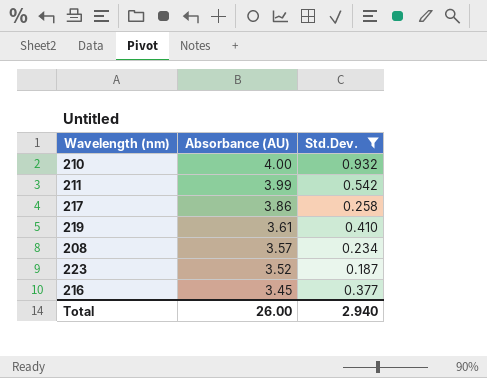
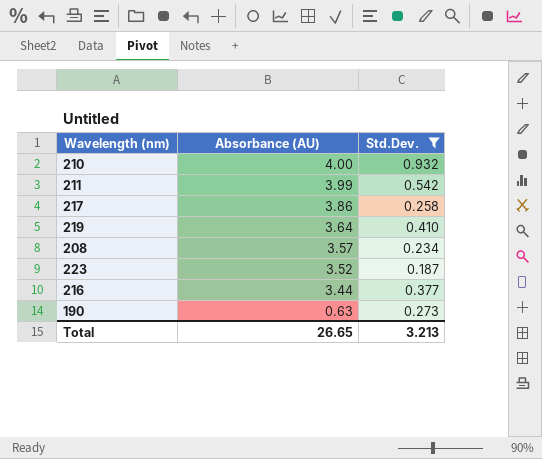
219 | Absorbance (AU): 3.61 -> 3.64
216 | Absorbance (AU): 3.45 -> 3.44
row 190: none -> 0.63 | 0.273
Total | Absorbance (AU): 26.00 -> 26.65
Total | Std.Dev.: 2.940 -> 3.213

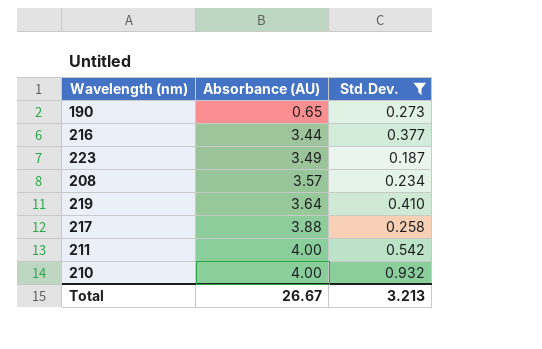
row order: Absorbance (AU) descending -> Absorbance (AU) ascending
190 | Absorbance (AU): 0.63 -> 0.65
223 | Absorbance (AU): 3.52 -> 3.49
217 | Absorbance (AU): 3.86 -> 3.88
211 | Absorbance (AU): 3.99 -> 4.00
Total | Absorbance (AU): 26.65 -> 26.67

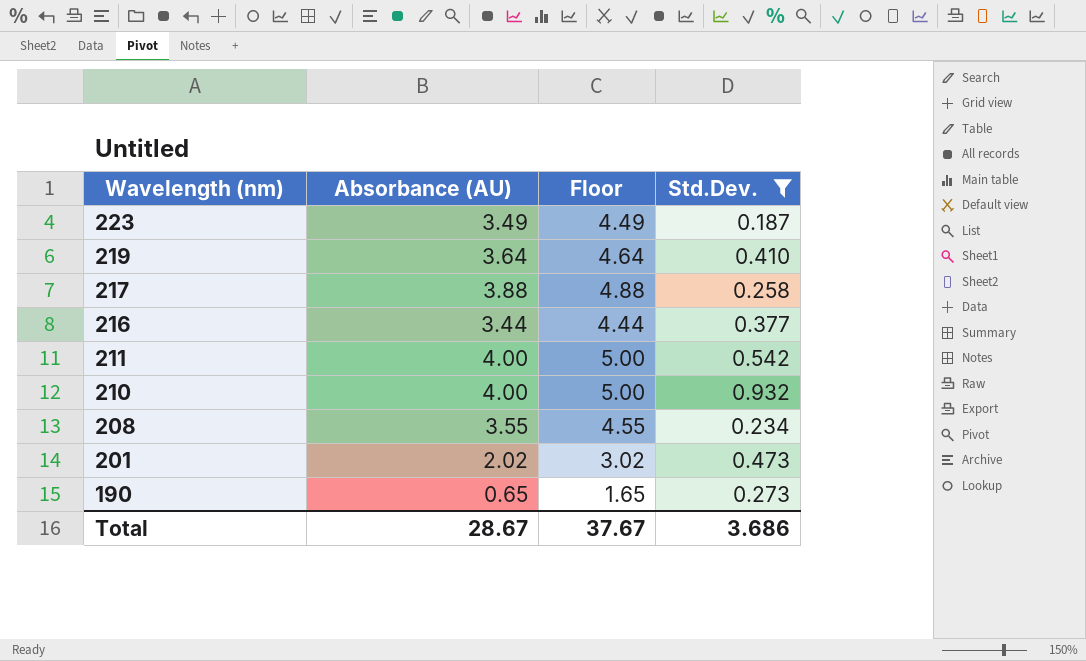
row order: Absorbance (AU) ascending -> Wavelength (nm) descending
column Floor | formula: none -> [Absorbance (AU)] + 1
208 | Absorbance (AU): 3.57 -> 3.55
row 201: none -> 2.02 | 3.02 | 0.473
Total | Absorbance (AU): 26.67 -> 28.67
Total | Std.Dev.: 3.213 -> 3.686

